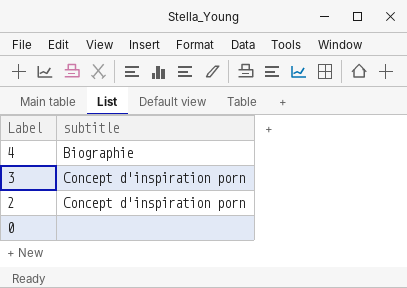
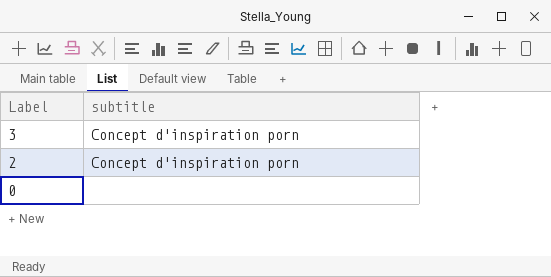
row 4: Biographie -> none

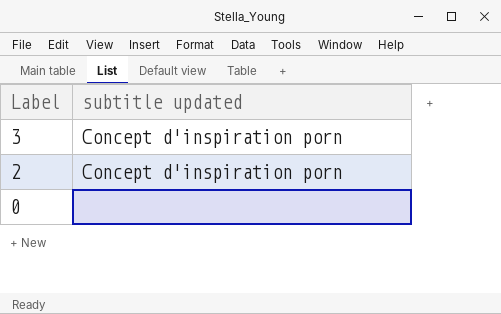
column name: subtitle -> subtitle updated

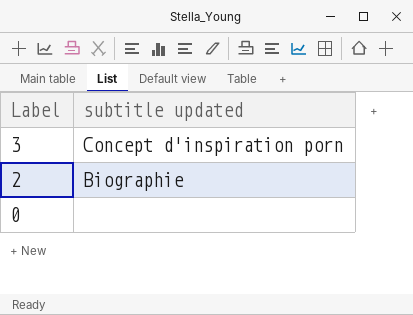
2 | subtitle updated: Concept d'inspiration porn -> Biographie

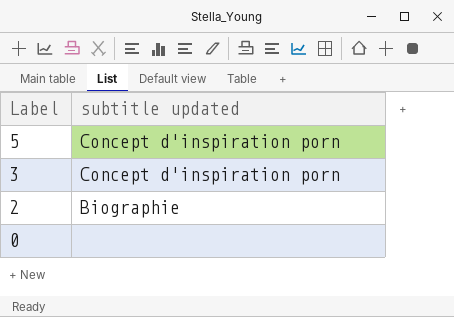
row 5: none -> Concept d'inspiration porn

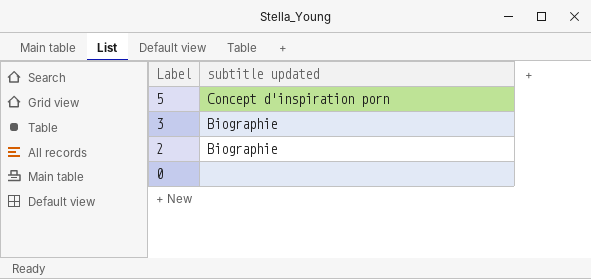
3 | subtitle updated: Concept d'inspiration porn -> Biographie

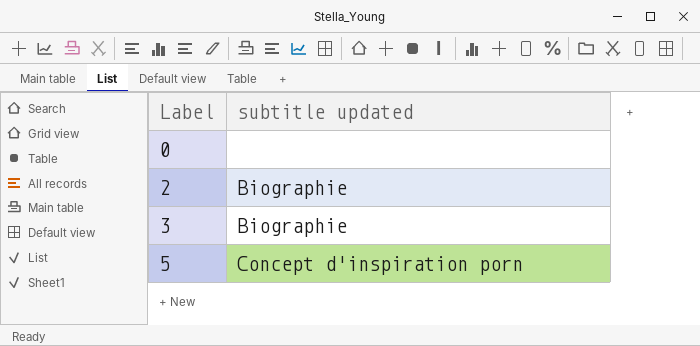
row order: Label descending -> Label ascending

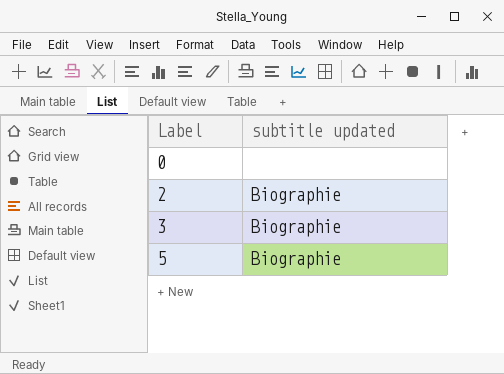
5 | subtitle updated: Concept d'inspiration porn -> Biographie

